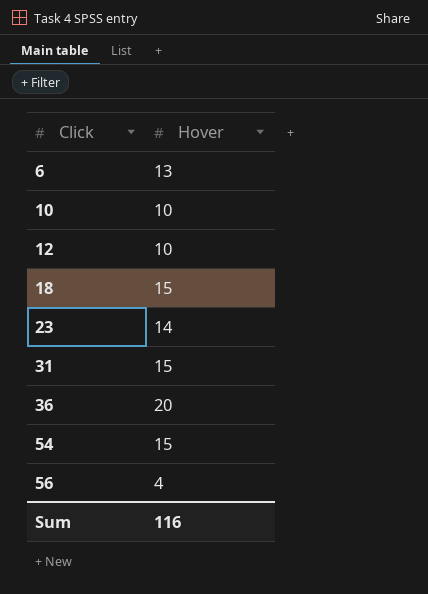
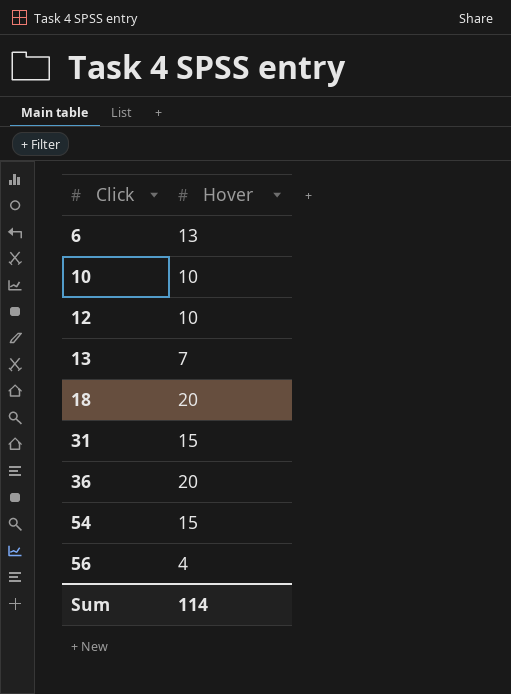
row 23: 14 -> none
row 13: none -> 7
18 | Hover: 15 -> 20
Sum | Hover: 116 -> 114

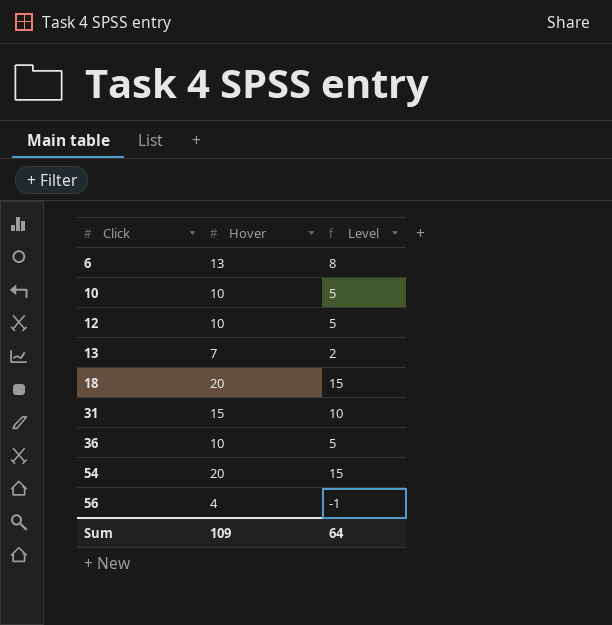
column Level | formula: none -> [Hover] - 5
36 | Hover: 20 -> 10
54 | Hover: 15 -> 20
Sum | Hover: 114 -> 109

